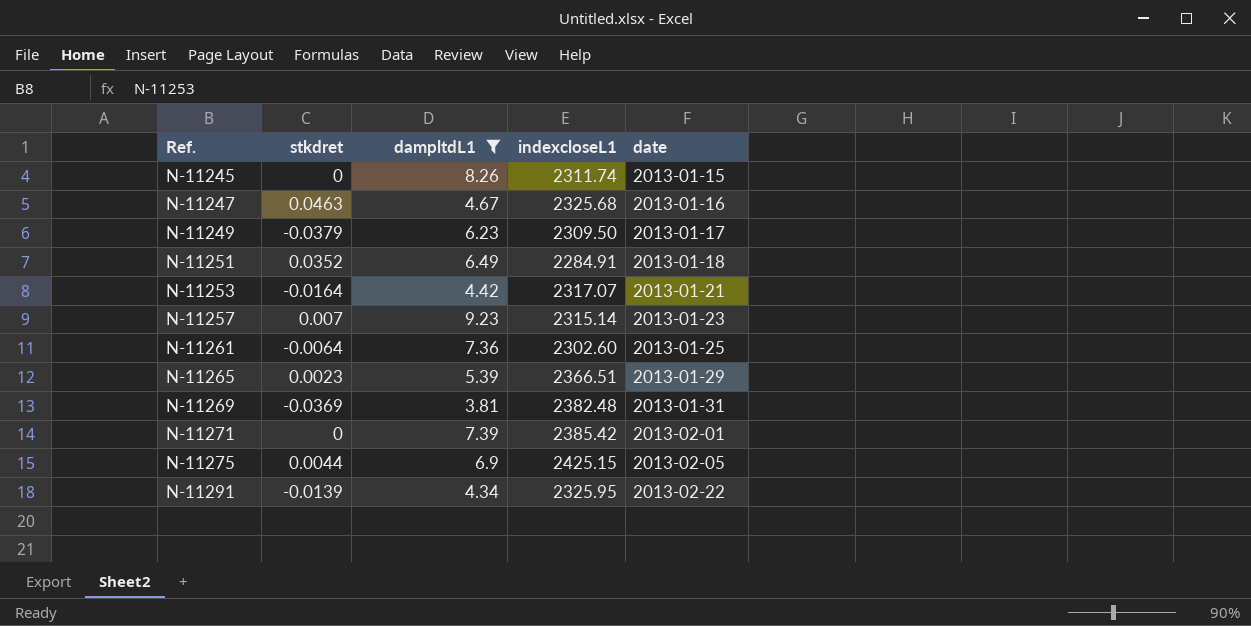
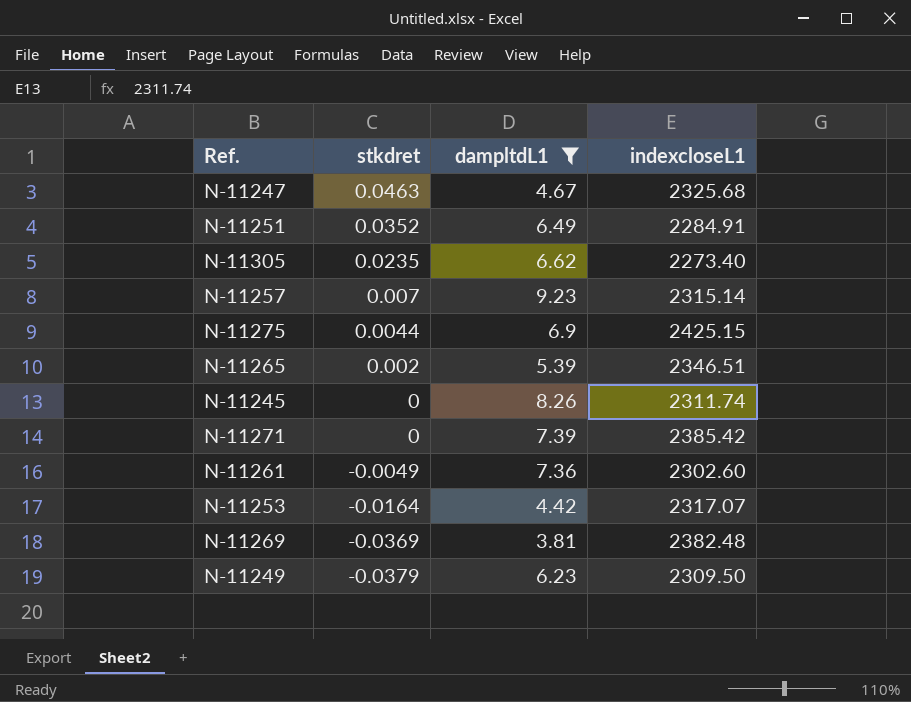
row order: Ref. ascending -> stkdret descending
column date | position: 5 -> none
row N-11291: -0.0139 | 4.34 | 2325.95 | 2013-02-22 -> none
row N-11305: none -> 0.0235 | 6.62 | 2273.40
N-11265 | stkdret: 0.0023 -> 0.002
N-11265 | indexcloseL1: 2366.51 -> 2346.51
N-11261 | stkdret: -0.0064 -> -0.0049

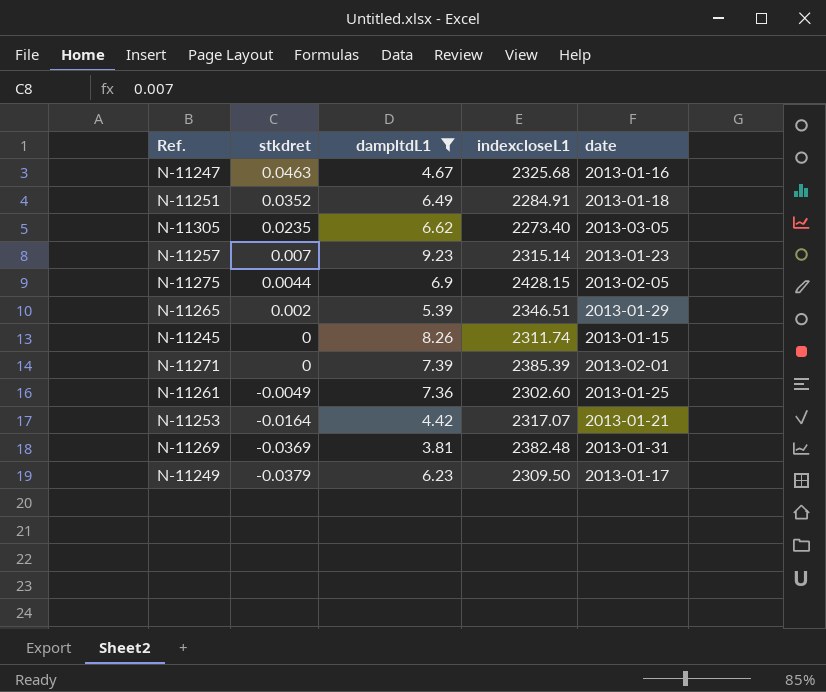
column date | position: none -> 5
N-11275 | indexcloseL1: 2425.15 -> 2428.15
N-11271 | indexcloseL1: 2385.42 -> 2385.39

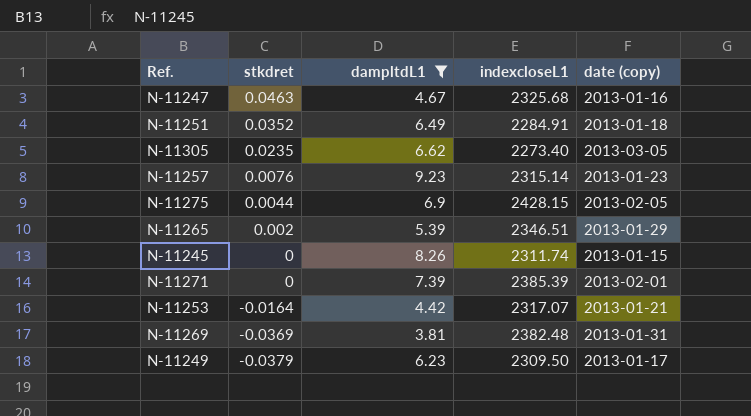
column name: date -> date (copy)
row N-11261: -0.0049 | 7.36 | 2302.60 | 2013-01-25 -> none
N-11257 | stkdret: 0.007 -> 0.0076

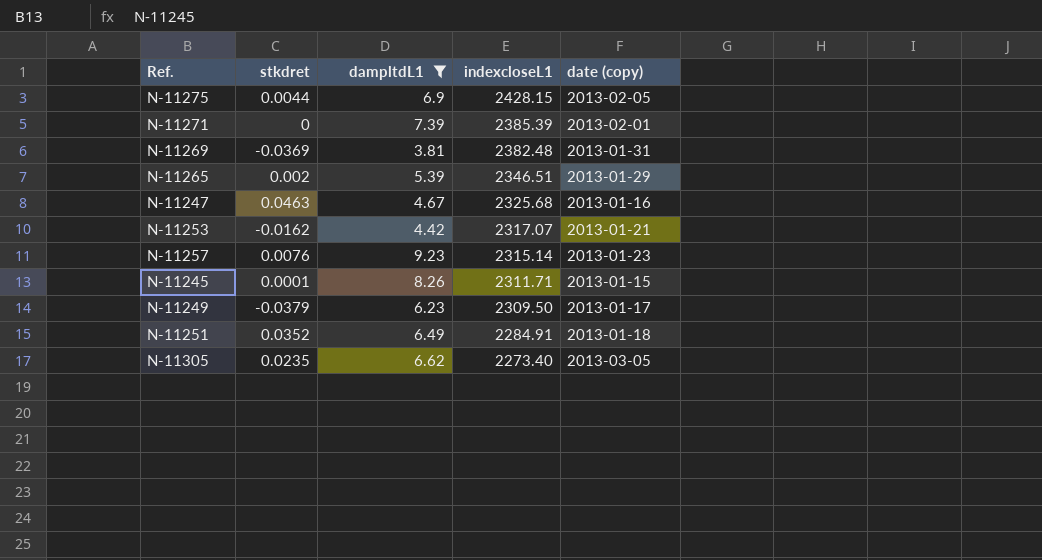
row order: stkdret descending -> indexcloseL1 descending
N-11253 | stkdret: -0.0164 -> -0.0162
N-11245 | stkdret: 0 -> 0.0001
N-11245 | indexcloseL1: 2311.74 -> 2311.71

